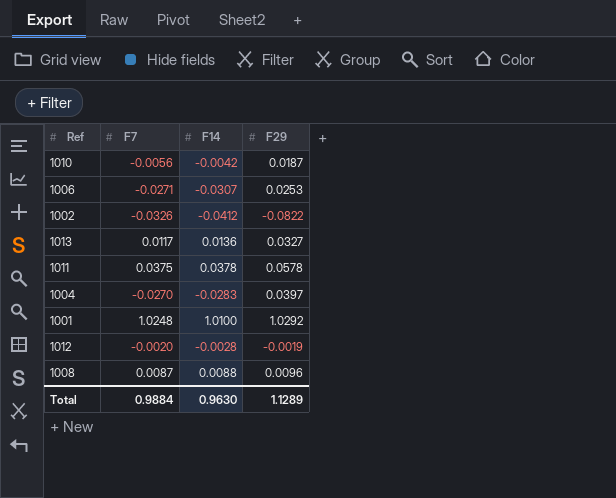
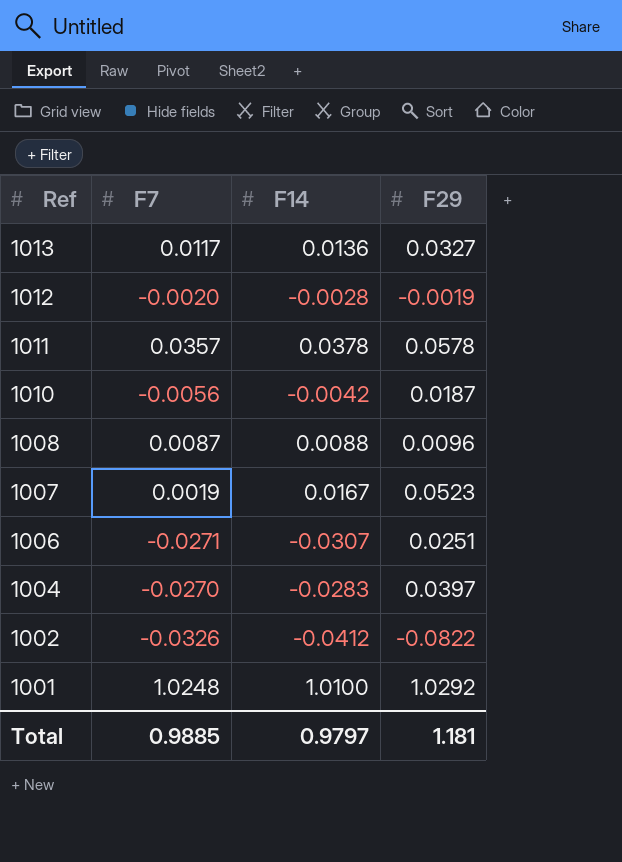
row order: none -> Ref descending
1011 | F7: 0.0375 -> 0.0357
row 1007: none -> 0.0019 | 0.0167 | 0.0523
1006 | F29: 0.0253 -> 0.0251
Total | F7: 0.9884 -> 0.9885
Total | F14: 0.9630 -> 0.9797
Total | F29: 1.1289 -> 1.181

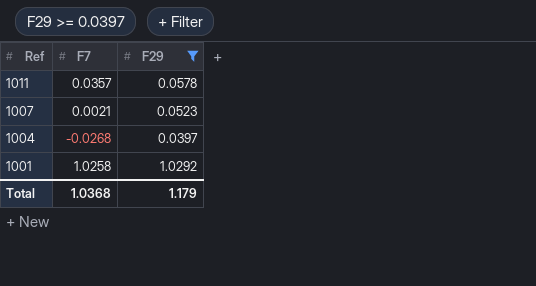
filter: none -> F29 >= 0.0397
column F14 | position: 3 -> none
1007 | F7: 0.0019 -> 0.0021
1004 | F7: -0.0270 -> -0.0268
1001 | F7: 1.0248 -> 1.0258
Total | F7: 0.9885 -> 1.0368
Total | F29: 1.181 -> 1.179

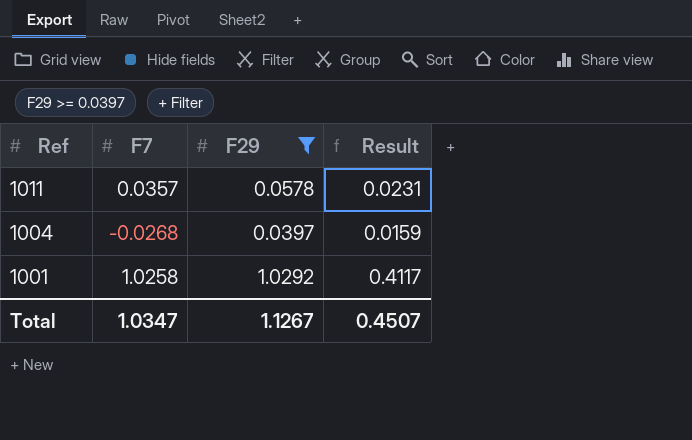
column Result | formula: none -> [F29] * 0.4
row 1007: 0.0021 | 0.0523 -> none
Total | F7: 1.0368 -> 1.0347
Total | F29: 1.179 -> 1.1267

